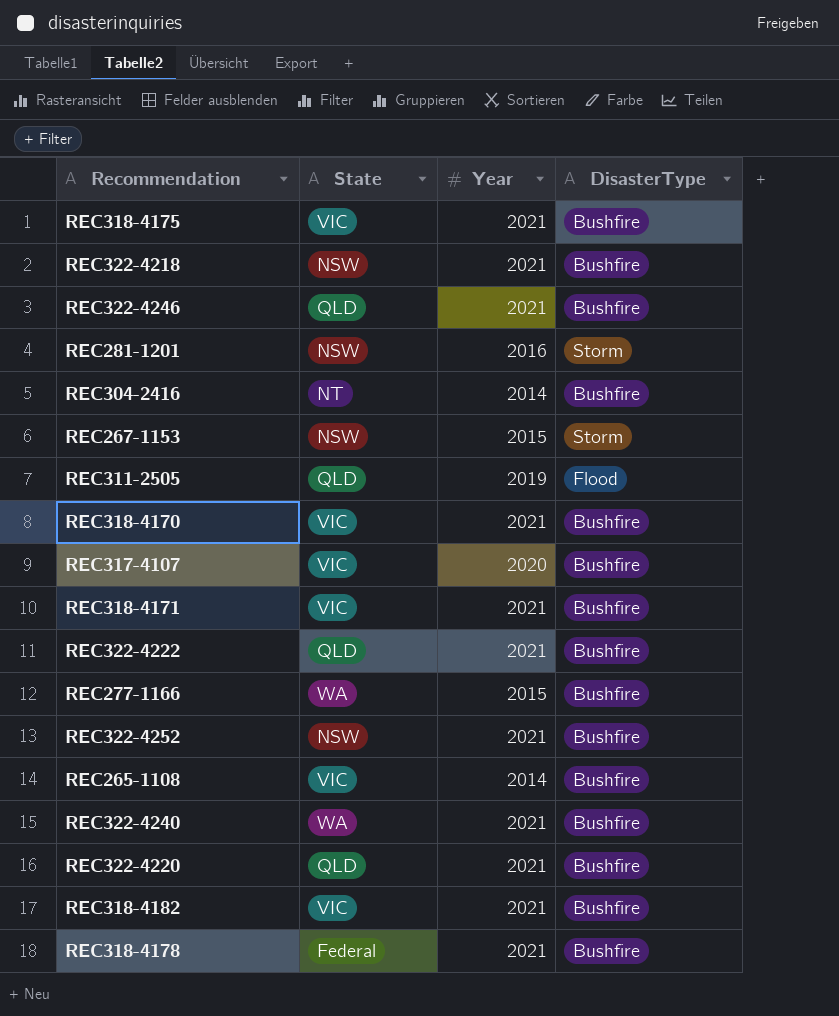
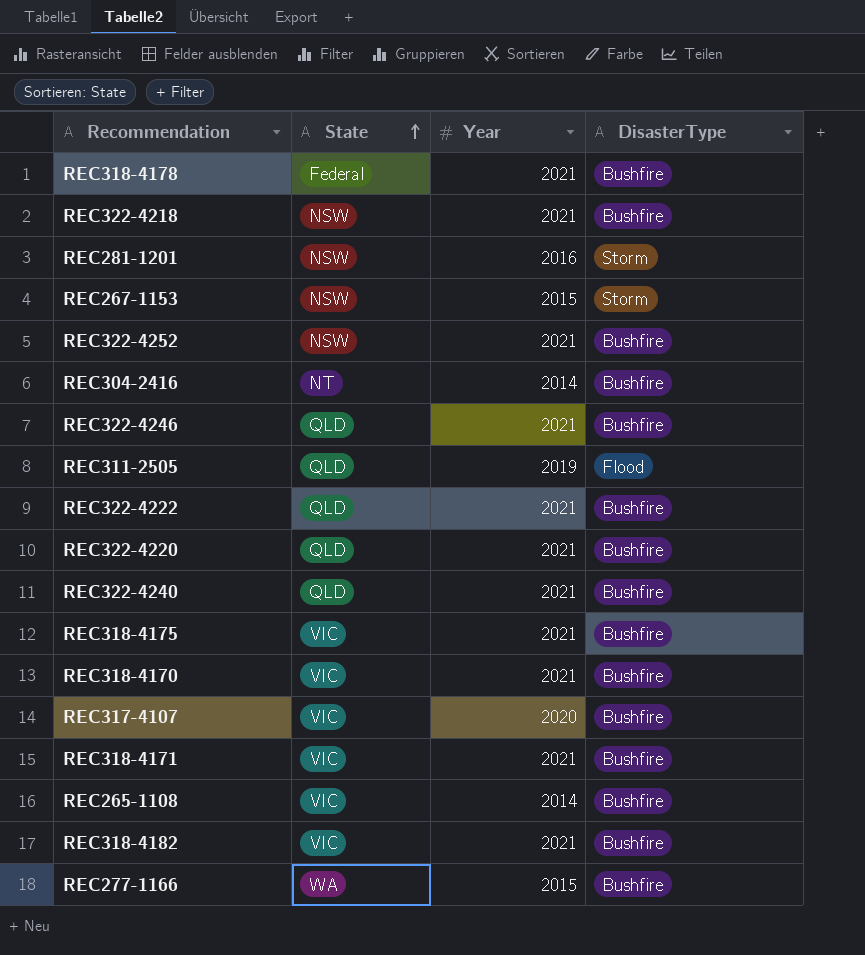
row order: none -> State ascending
REC322-4240 | State: WA -> QLD

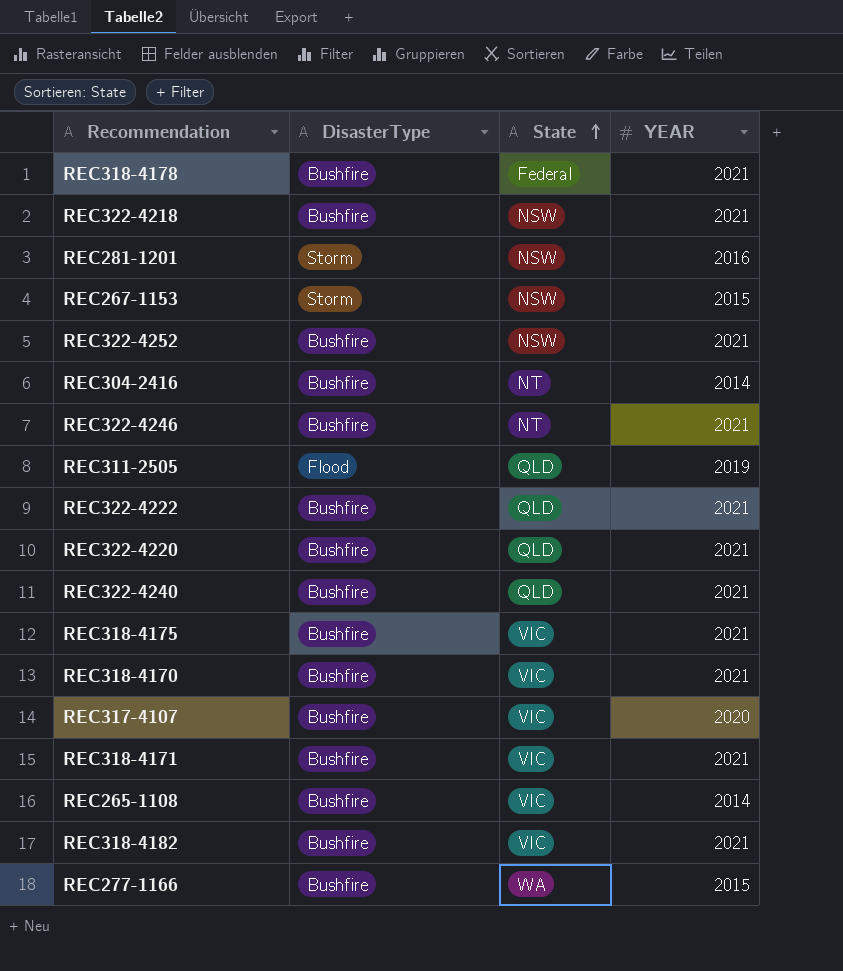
column DisasterType | position: 4 -> 2
column name: Year -> YEAR
REC322-4246 | State: QLD -> NT

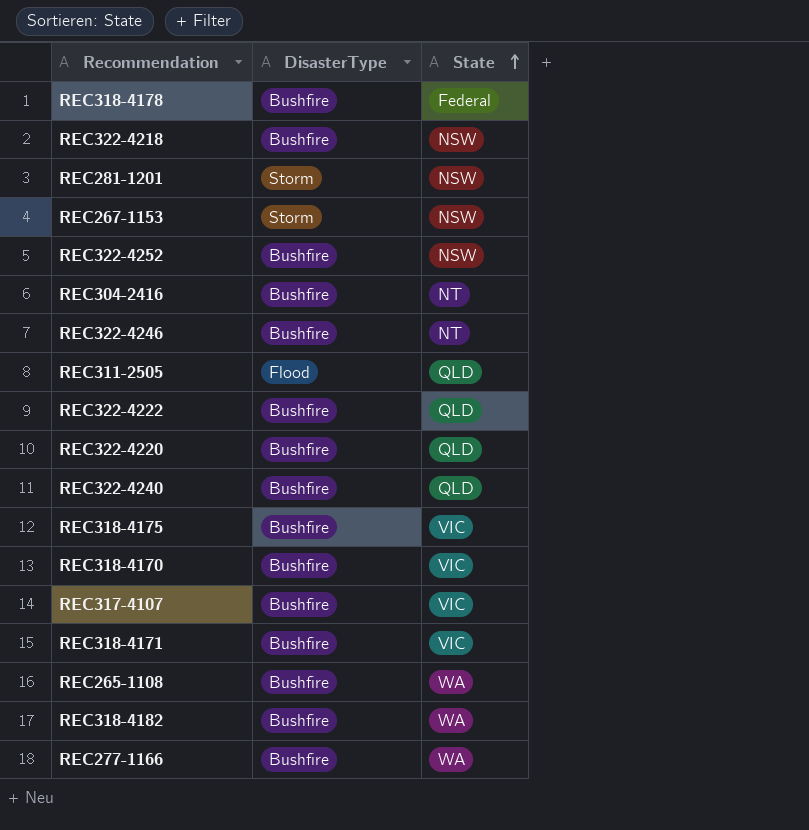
column YEAR | position: 4 -> none
REC265-1108 | State: VIC -> WA
REC318-4182 | State: VIC -> WA

